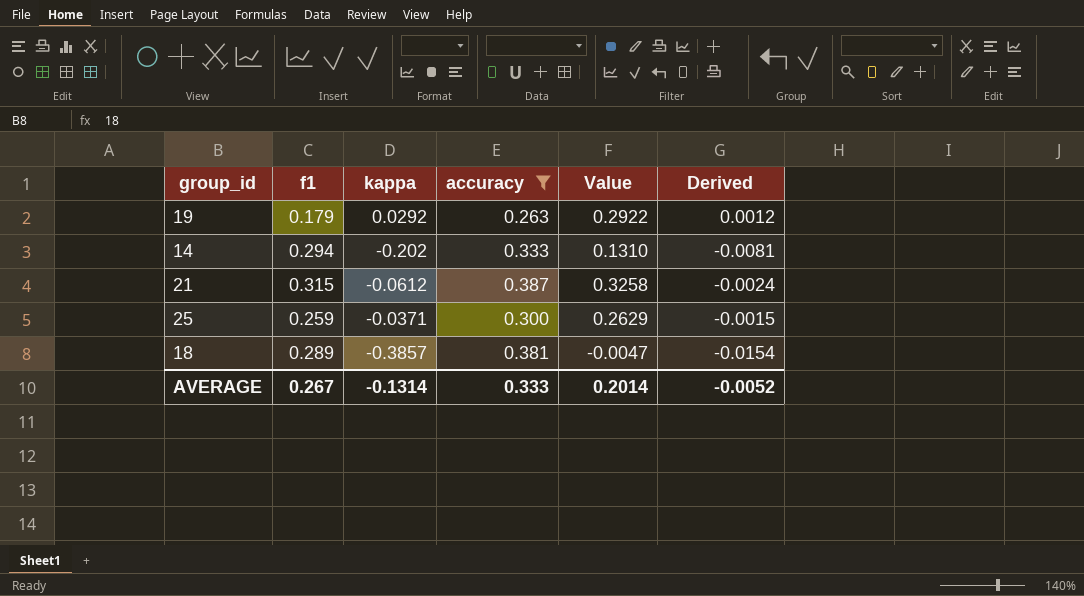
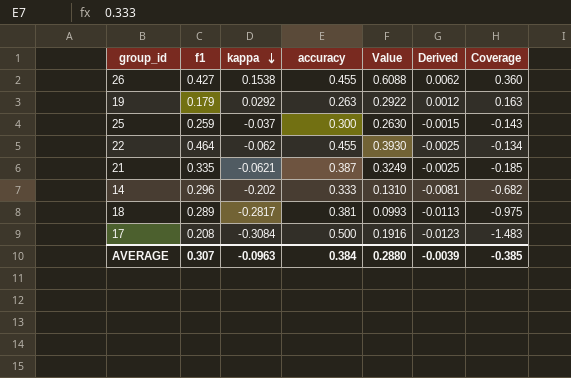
filter: accuracy <= 0.387 -> none
row order: none -> kappa descending
column Coverage | formula: none -> [kappa] / [f1]
25 | kappa: -0.0371 -> -0.037
25 | Value: 0.2629 -> 0.2630
21 | f1: 0.315 -> 0.335
21 | kappa: -0.0612 -> -0.0621
21 | Value: 0.3258 -> 0.3249
21 | Derived: -0.0024 -> -0.0025
14 | f1: 0.294 -> 0.296
18 | kappa: -0.3857 -> -0.2817
18 | Value: -0.0047 -> 0.0993
18 | Derived: -0.0154 -> -0.0113
AVERAGE | f1: 0.267 -> 0.307
AVERAGE | kappa: -0.1314 -> -0.0963
AVERAGE | accuracy: 0.333 -> 0.384
AVERAGE | Value: 0.2014 -> 0.2880
AVERAGE | Derived: -0.0052 -> -0.0039

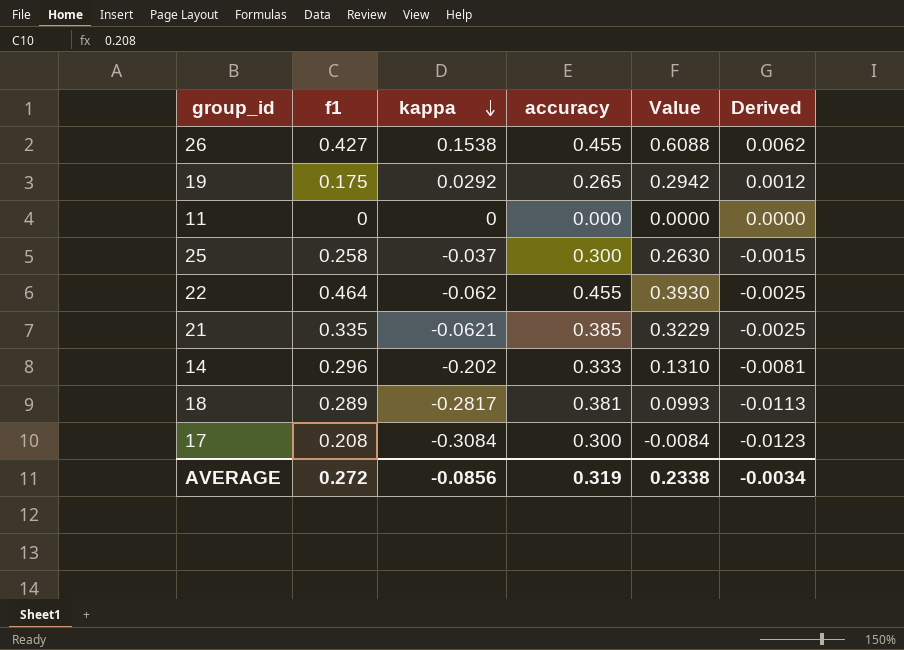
column Coverage | formula: [kappa] / [f1] -> none
19 | f1: 0.179 -> 0.175
19 | accuracy: 0.263 -> 0.265
19 | Value: 0.2922 -> 0.2942
row 11: none -> 0 | 0 | 0.000 | 0.0000 | 0.0000
25 | f1: 0.259 -> 0.258
21 | accuracy: 0.387 -> 0.385
21 | Value: 0.3249 -> 0.3229
17 | accuracy: 0.500 -> 0.300
17 | Value: 0.1916 -> -0.0084
AVERAGE | f1: 0.307 -> 0.272
AVERAGE | kappa: -0.0963 -> -0.0856
AVERAGE | accuracy: 0.384 -> 0.319
AVERAGE | Value: 0.2880 -> 0.2338
AVERAGE | Derived: -0.0039 -> -0.0034

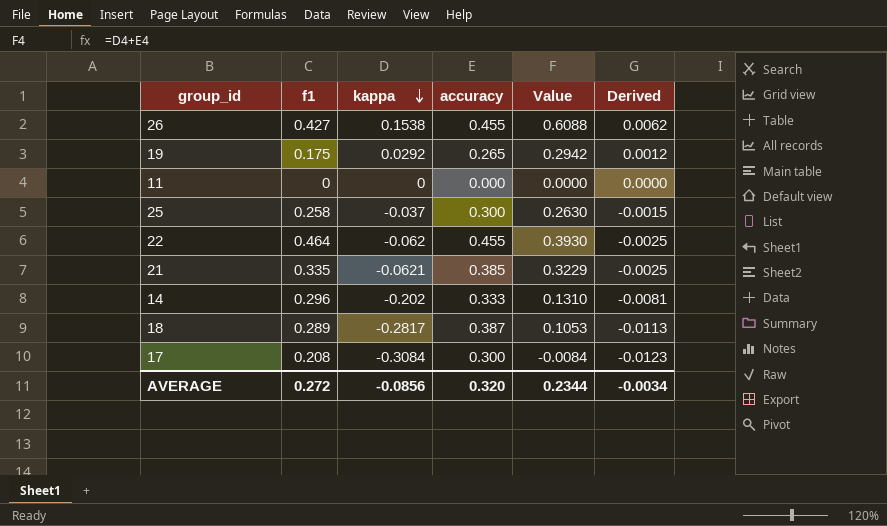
18 | accuracy: 0.381 -> 0.387
18 | Value: 0.0993 -> 0.1053
AVERAGE | accuracy: 0.319 -> 0.320
AVERAGE | Value: 0.2338 -> 0.2344

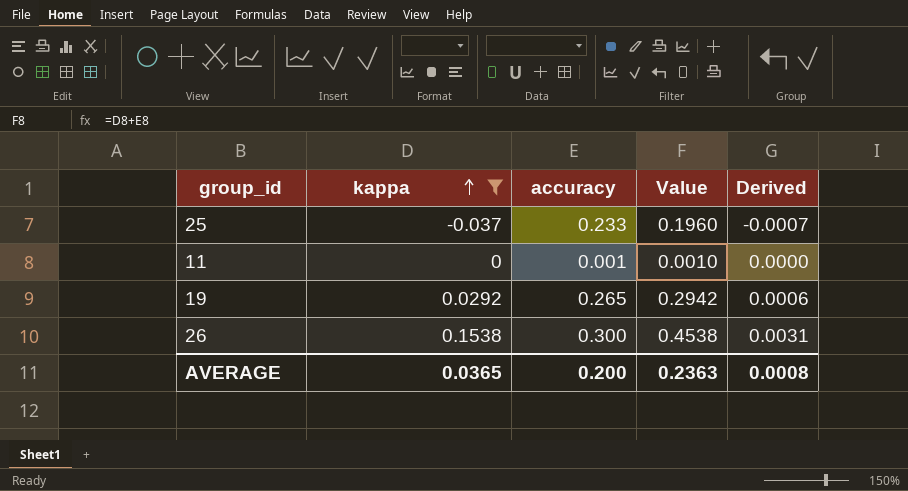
filter: none -> kappa >= -0.037
row order: kappa descending -> kappa ascending
column f1 | position: 2 -> none
column Derived | formula: [kappa] * 0.04 -> [kappa] * 0.02
25 | accuracy: 0.300 -> 0.233
25 | Value: 0.2630 -> 0.1960
11 | accuracy: 0.000 -> 0.001
11 | Value: 0.0000 -> 0.0010
26 | accuracy: 0.455 -> 0.300
26 | Value: 0.6088 -> 0.4538
AVERAGE | kappa: -0.0856 -> 0.0365
AVERAGE | accuracy: 0.320 -> 0.200
AVERAGE | Value: 0.2344 -> 0.2363
AVERAGE | Derived: -0.0034 -> 0.0008

